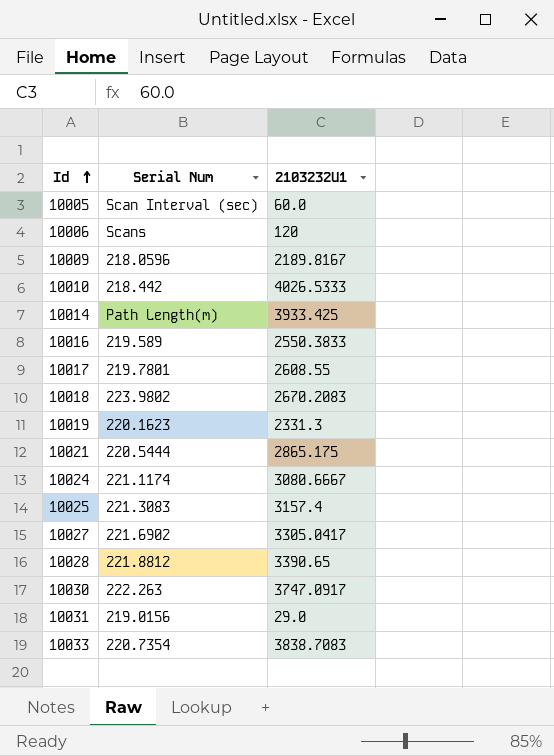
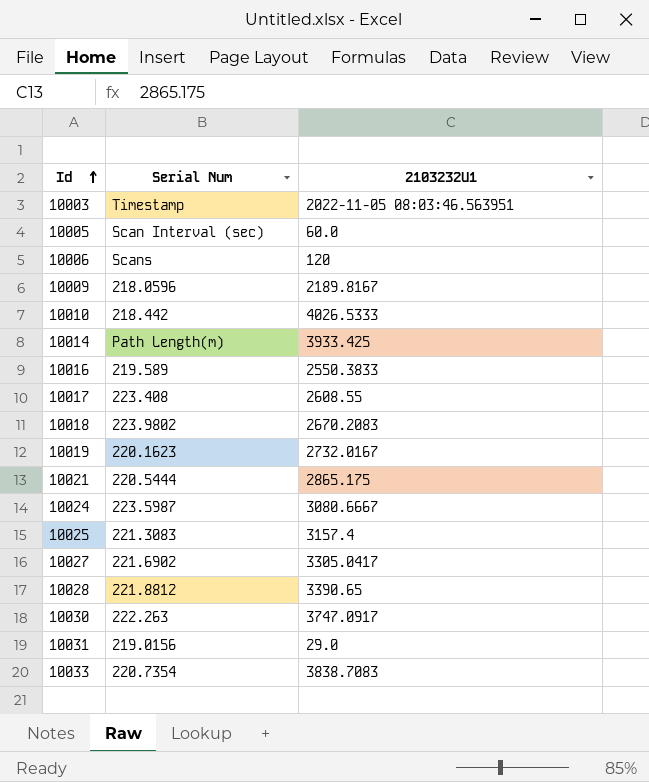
row 10003: none -> Timestamp | 2022-11-05 08:03:46.563951
10017 | Serial Num: 219.7801 -> 223.408
10019 | 2103232U1: 2331.3 -> 2732.0167
10024 | Serial Num: 221.1174 -> 223.5987

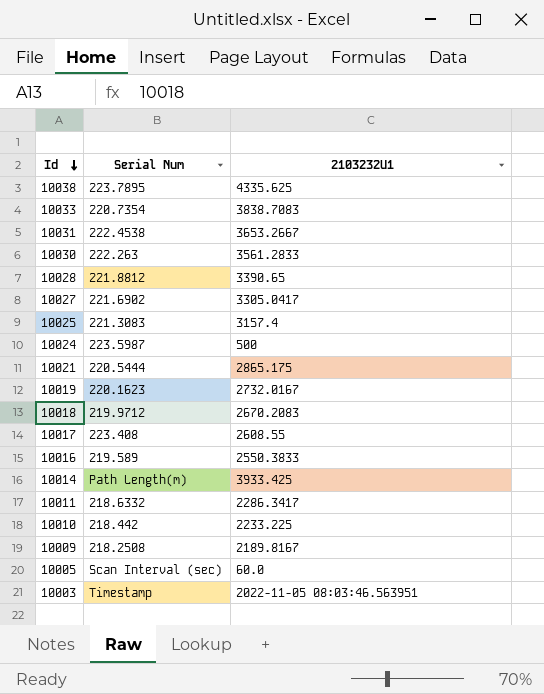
row order: Id ascending -> Id descending
row 10006: Scans | 120 -> none
row 10038: none -> 223.7895 | 4335.625
10031 | Serial Num: 219.0156 -> 222.4538
10031 | 2103232U1: 29.0 -> 3653.2667
10030 | 2103232U1: 3747.0917 -> 3561.2833
10024 | 2103232U1: 3080.6667 -> 500
10018 | Serial Num: 223.9802 -> 219.9712
row 10011: none -> 218.6332 | 2286.3417
10010 | 2103232U1: 4026.5333 -> 2233.225
10009 | Serial Num: 218.0596 -> 218.2508

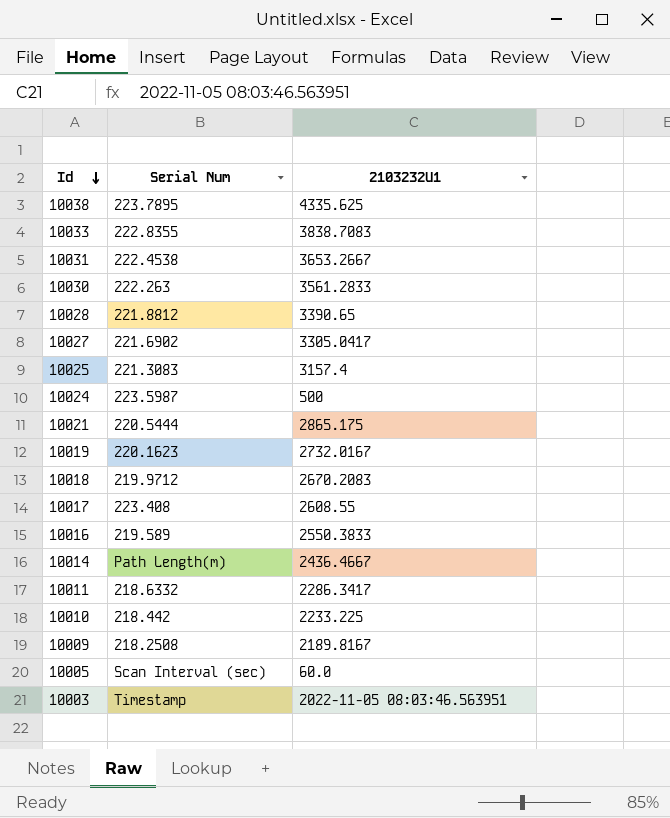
10033 | Serial Num: 220.7354 -> 222.8355
10014 | 2103232U1: 3933.425 -> 2436.4667

